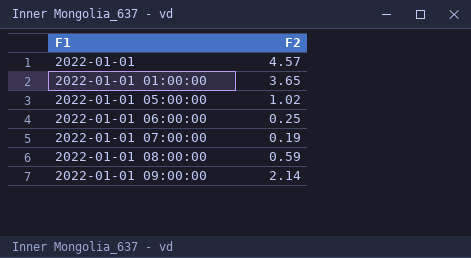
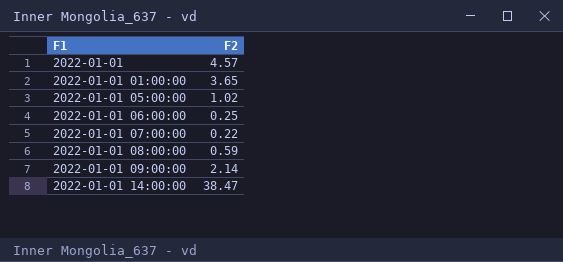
2022-01-01 07:00:00 | F2: 0.19 -> 0.22
row 2022-01-01 14:00:00: none -> 38.47

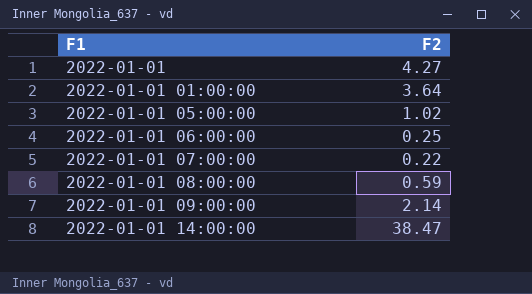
2022-01-01 | F2: 4.57 -> 4.27
2022-01-01 01:00:00 | F2: 3.65 -> 3.64

